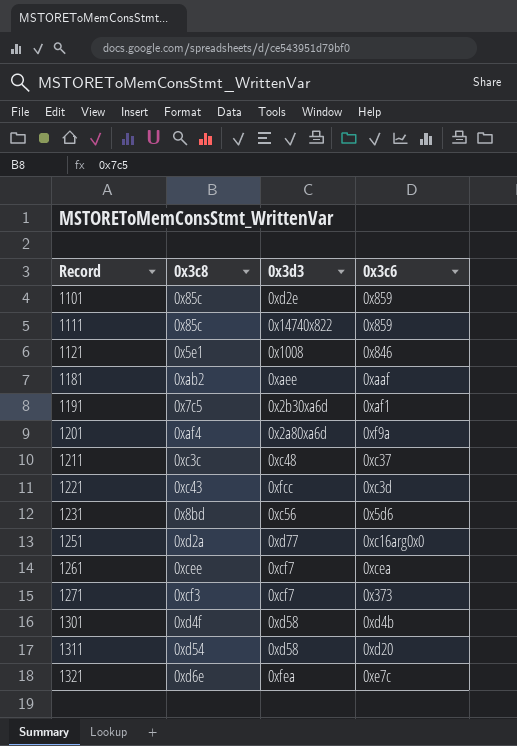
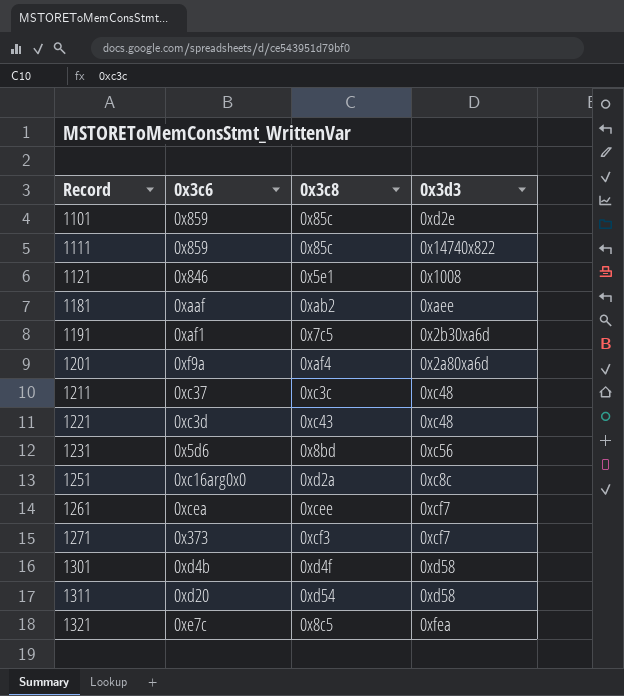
column 0x3c6 | position: 4 -> 2
1221 | 0x3d3: 0xfcc -> 0xc48
1251 | 0x3d3: 0xd77 -> 0xc8c
1321 | 0x3c8: 0xd6e -> 0x8c5

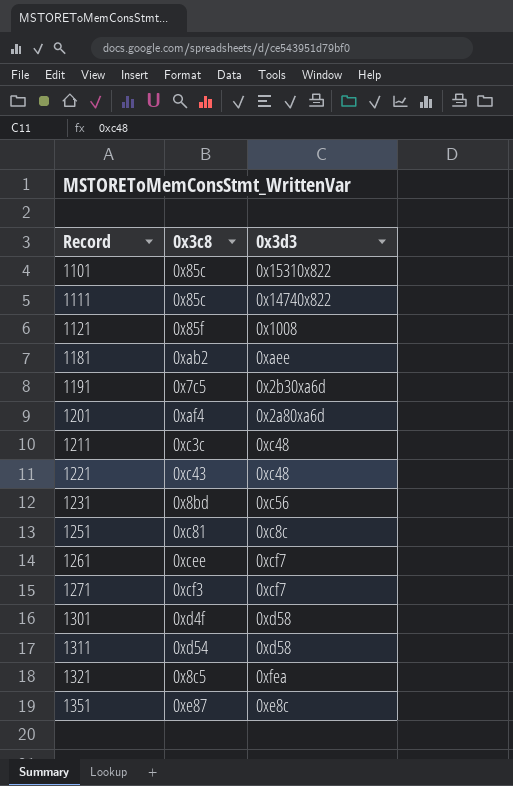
column 0x3c6 | position: 2 -> none
1101 | 0x3d3: 0xd2e -> 0x15310x822
1121 | 0x3c8: 0x5e1 -> 0x85f
1251 | 0x3c8: 0xd2a -> 0xc81
row 1351: none -> 0xe87 | 0xe8c

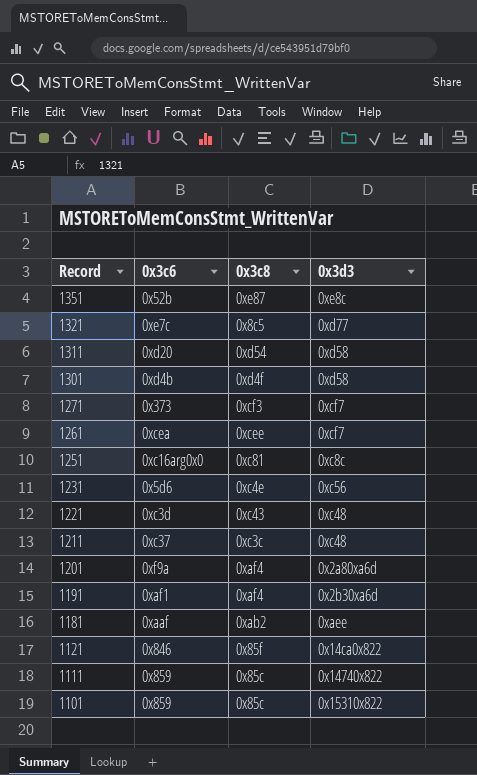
row order: Record ascending -> Record descending
column 0x3c6 | position: none -> 2
1321 | 0x3d3: 0xfea -> 0xd77
1231 | 0x3c8: 0x8bd -> 0xc4e
1191 | 0x3c8: 0x7c5 -> 0xaf4
1121 | 0x3d3: 0x1008 -> 0x14ca0x822

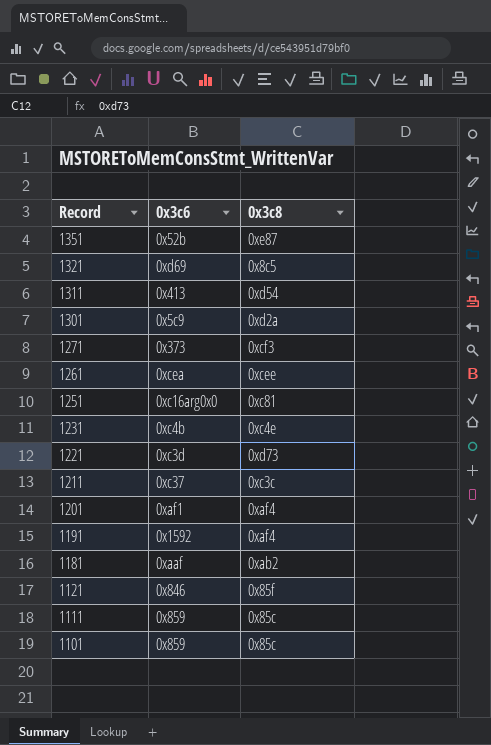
column 0x3d3 | position: 4 -> none
1321 | 0x3c6: 0xe7c -> 0xd69
1311 | 0x3c6: 0xd20 -> 0x413
1301 | 0x3c6: 0xd4b -> 0x5c9
1301 | 0x3c8: 0xd4f -> 0xd2a
1231 | 0x3c6: 0x5d6 -> 0xc4b
1221 | 0x3c8: 0xc43 -> 0xd73
1201 | 0x3c6: 0xf9a -> 0xaf1
1191 | 0x3c6: 0xaf1 -> 0x1592

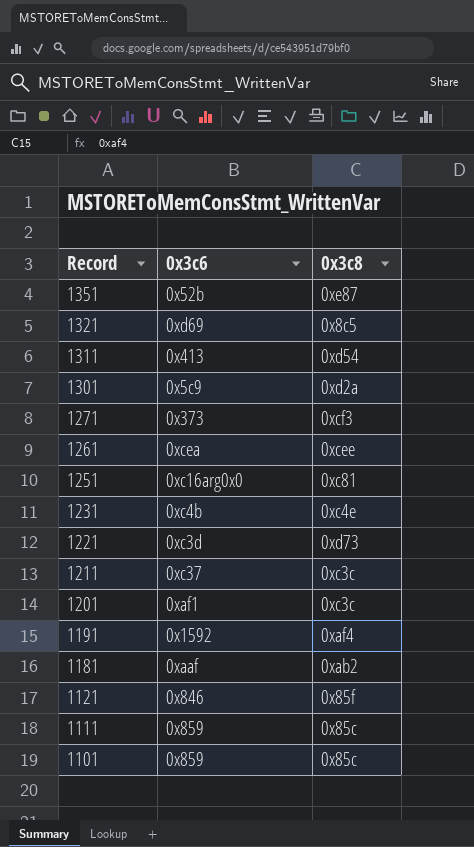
1201 | 0x3c8: 0xaf4 -> 0xc3c

